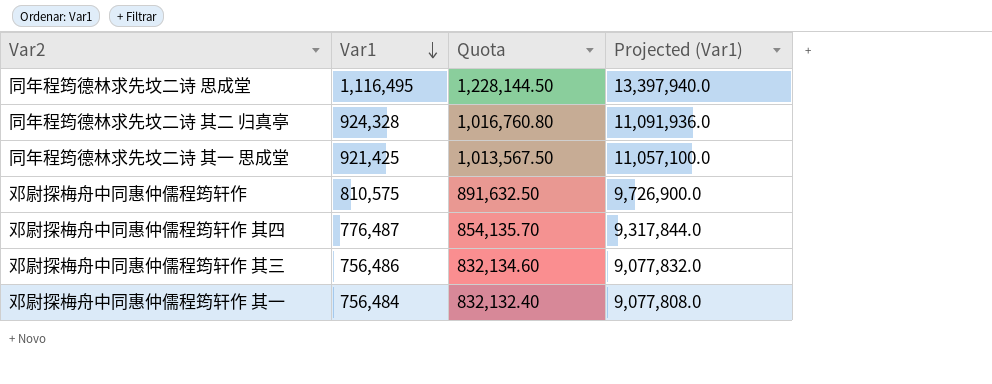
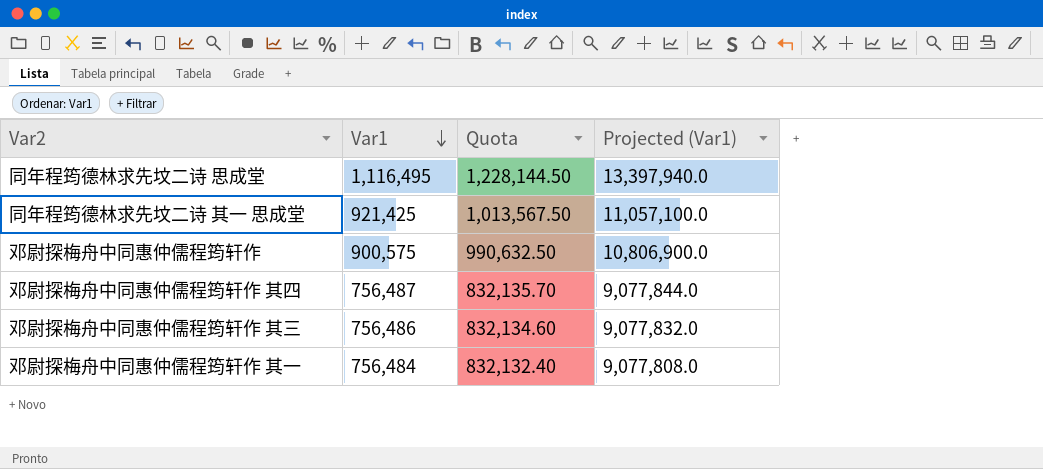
row 同年程筠德林求先坟二诗 其二 归真亭: 924,328 | 1,016,760.80 | 11,091,936.0 -> none
邓尉探梅舟中同惠仲儒程筠轩作 | Var1: 810,575 -> 900,575
邓尉探梅舟中同惠仲儒程筠轩作 | Quota: 891,632.50 -> 990,632.50
邓尉探梅舟中同惠仲儒程筠轩作 | Projected (Var1): 9,726,900.0 -> 10,806,900.0
邓尉探梅舟中同惠仲儒程筠轩作 其四 | Var1: 776,487 -> 756,487
邓尉探梅舟中同惠仲儒程筠轩作 其四 | Quota: 854,135.70 -> 832,135.70
邓尉探梅舟中同惠仲儒程筠轩作 其四 | Projected (Var1): 9,317,844.0 -> 9,077,844.0

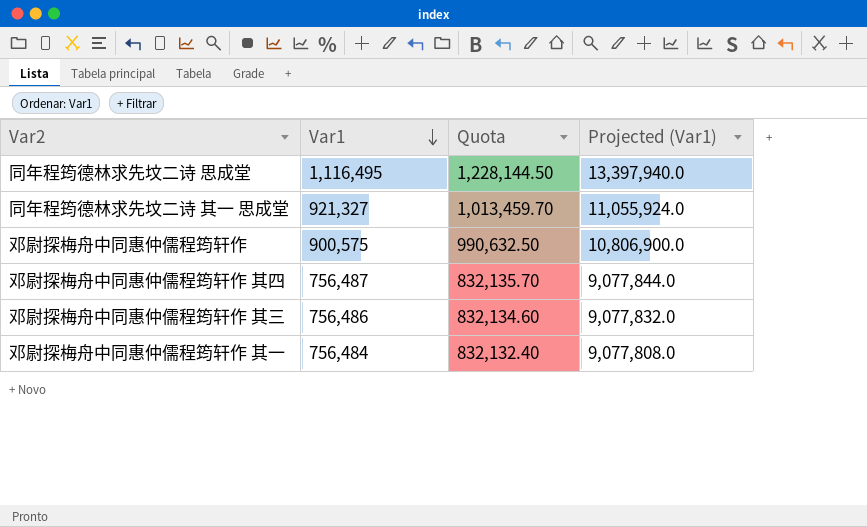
同年程筠德林求先坟二诗 其一 思成堂 | Var1: 921,425 -> 921,327
同年程筠德林求先坟二诗 其一 思成堂 | Quota: 1,013,567.50 -> 1,013,459.70
同年程筠德林求先坟二诗 其一 思成堂 | Projected (Var1): 11,057,100.0 -> 11,055,924.0

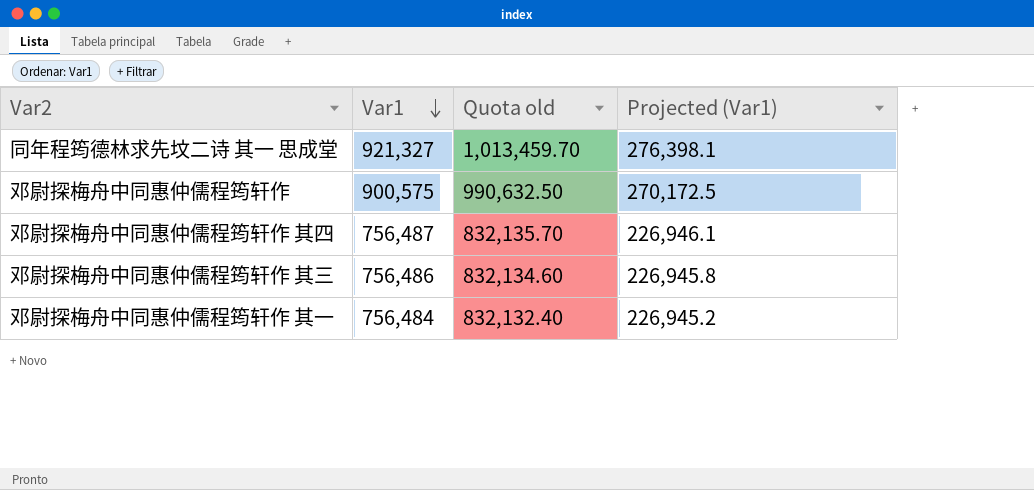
column name: Quota -> Quota old
column Projected (Var1) | formula: [Var1] * 12 -> [Var1] * 0.3
row 同年程筠德林求先坟二诗 思成堂: 1,116,495 | 1,228,144.50 | 13,397,940.0 -> none

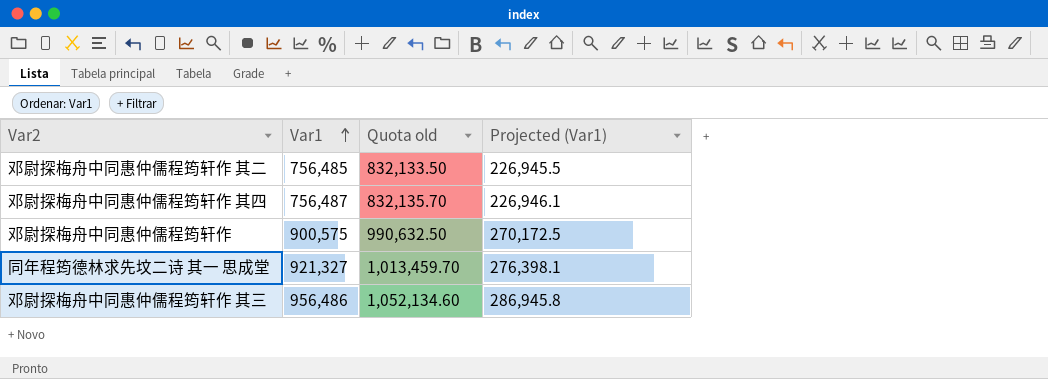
row order: Var1 descending -> Var1 ascending
row 邓尉探梅舟中同惠仲儒程筠轩作 其一: 756,484 | 832,132.40 | 226,945.2 -> none
row 邓尉探梅舟中同惠仲儒程筠轩作 其二: none -> 756,485 | 832,133.50 | 226,945.5
邓尉探梅舟中同惠仲儒程筠轩作 其三 | Var1: 756,486 -> 956,486
邓尉探梅舟中同惠仲儒程筠轩作 其三 | Quota old: 832,134.60 -> 1,052,134.60
邓尉探梅舟中同惠仲儒程筠轩作 其三 | Projected (Var1): 226,945.8 -> 286,945.8

